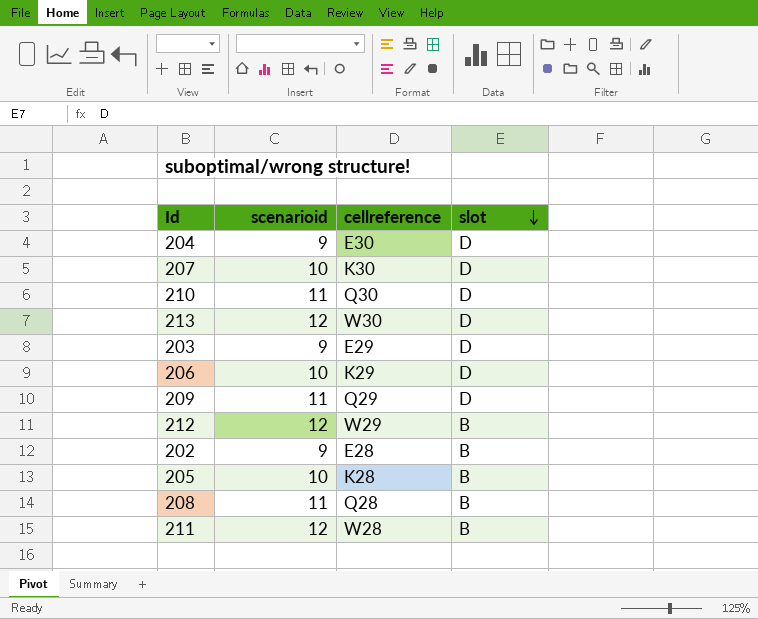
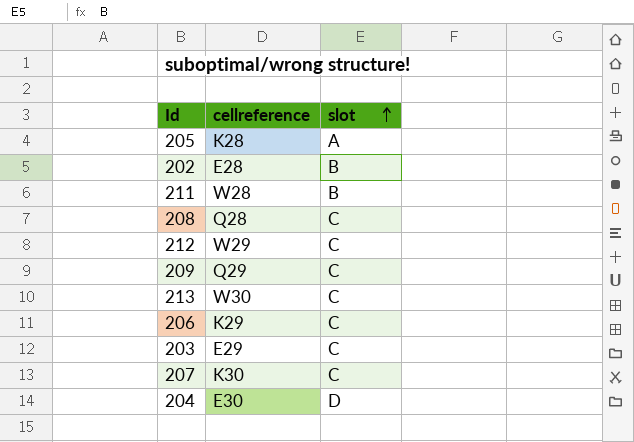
row order: slot descending -> slot ascending
column scenarioid | position: 2 -> none
row 210: 11 | Q30 | D -> none
205 | slot: B -> A
208 | slot: B -> C
212 | slot: B -> C
209 | slot: D -> C
213 | slot: D -> C
206 | slot: D -> C
203 | slot: D -> C
207 | slot: D -> C

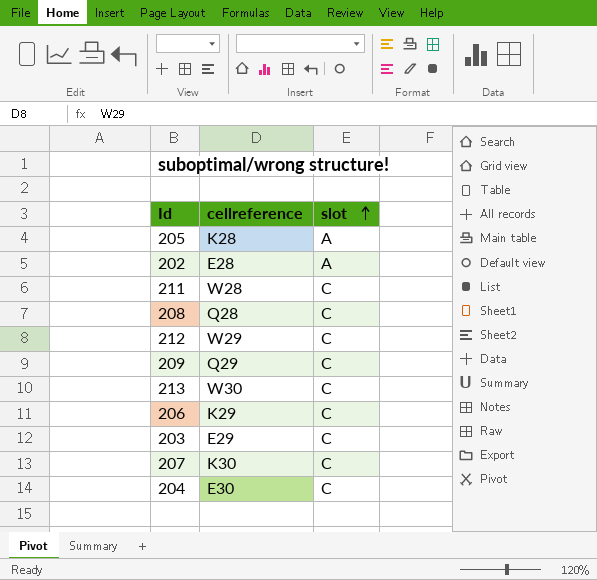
202 | slot: B -> A
211 | slot: B -> C
204 | slot: D -> C

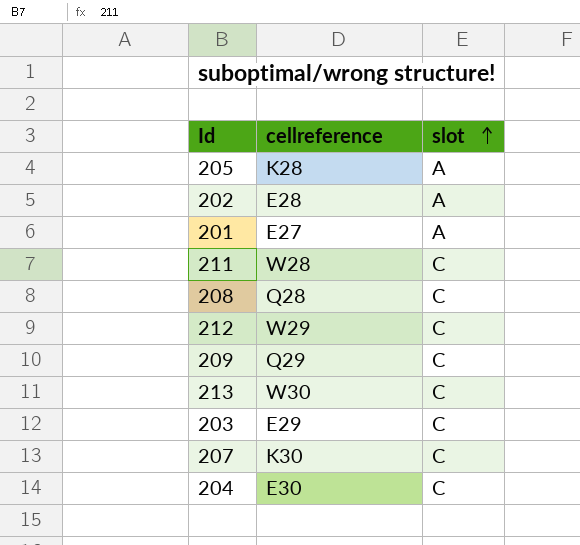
row 206: K29 | C -> none
row 201: none -> E27 | A

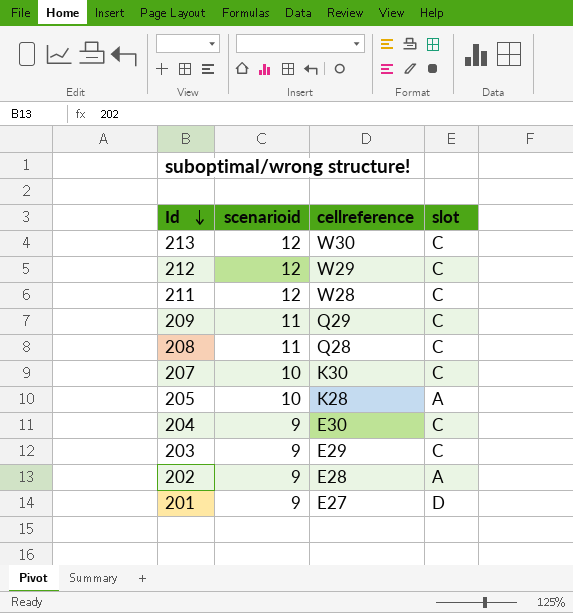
row order: slot ascending -> Id descending
column scenarioid | position: none -> 2
201 | slot: A -> D

